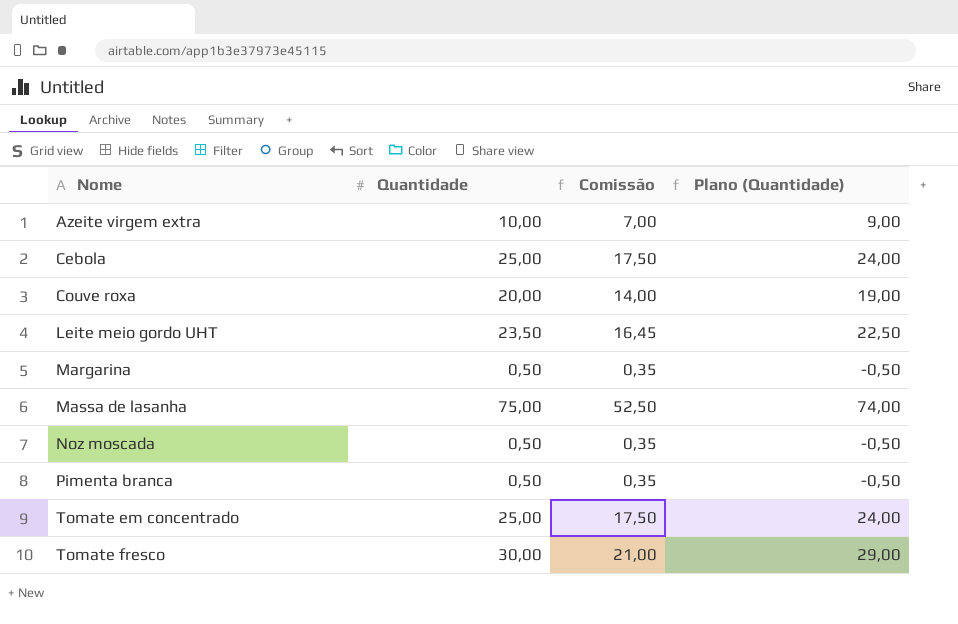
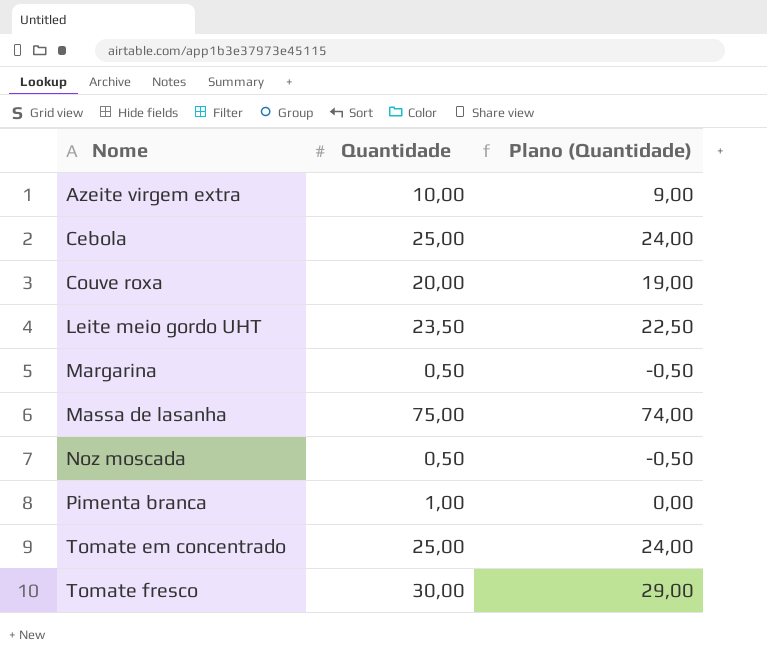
column Comissão | formula: [Quantidade] * 0,7 -> none
Pimenta branca | Quantidade: 0,50 -> 1,00
Pimenta branca | Plano (Quantidade): -0,50 -> 0,00

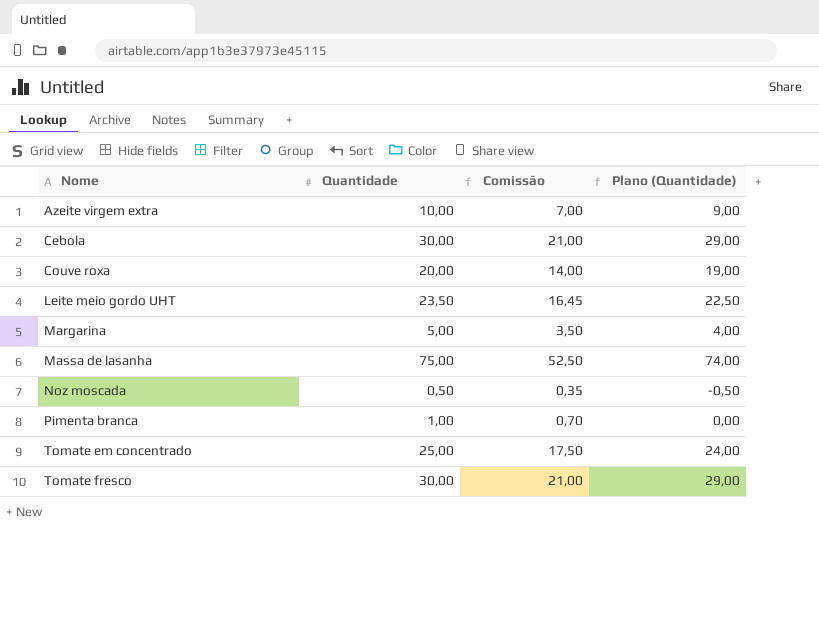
column Comissão | formula: none -> [Quantidade] * 0,7
Cebola | Quantidade: 25,00 -> 30,00
Cebola | Plano (Quantidade): 24,00 -> 29,00
Margarina | Quantidade: 0,50 -> 5,00
Margarina | Plano (Quantidade): -0,50 -> 4,00

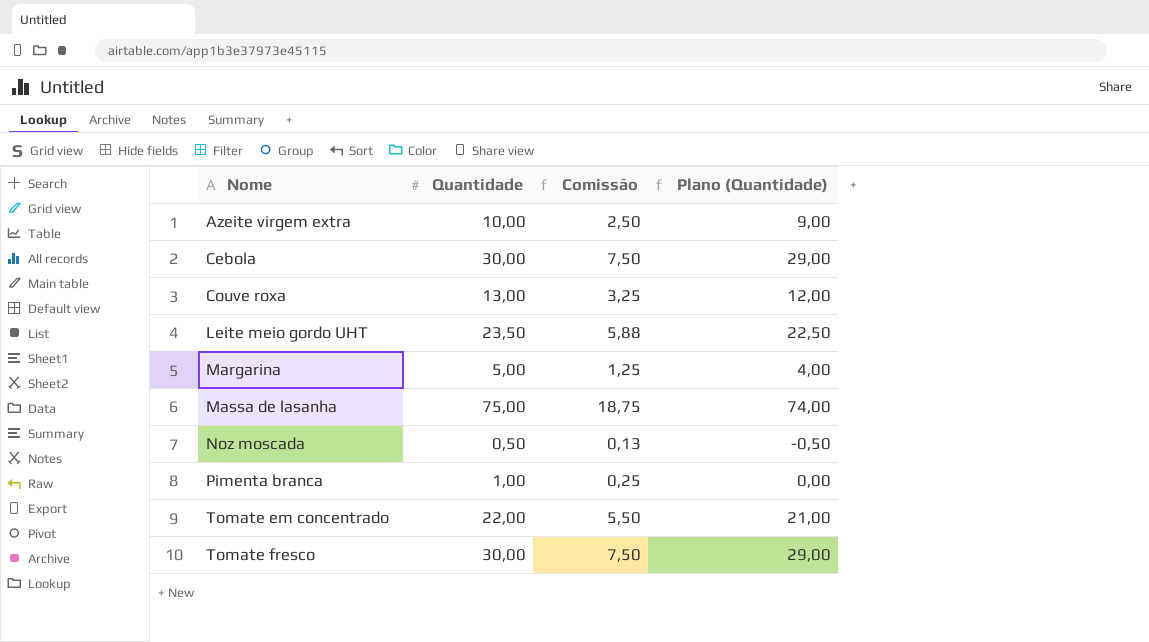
column Comissão | formula: [Quantidade] * 0,7 -> [Quantidade] * 0,25
Couve roxa | Quantidade: 20,00 -> 13,00
Couve roxa | Plano (Quantidade): 19,00 -> 12,00
Tomate em concentrado | Quantidade: 25,00 -> 22,00
Tomate em concentrado | Plano (Quantidade): 24,00 -> 21,00

